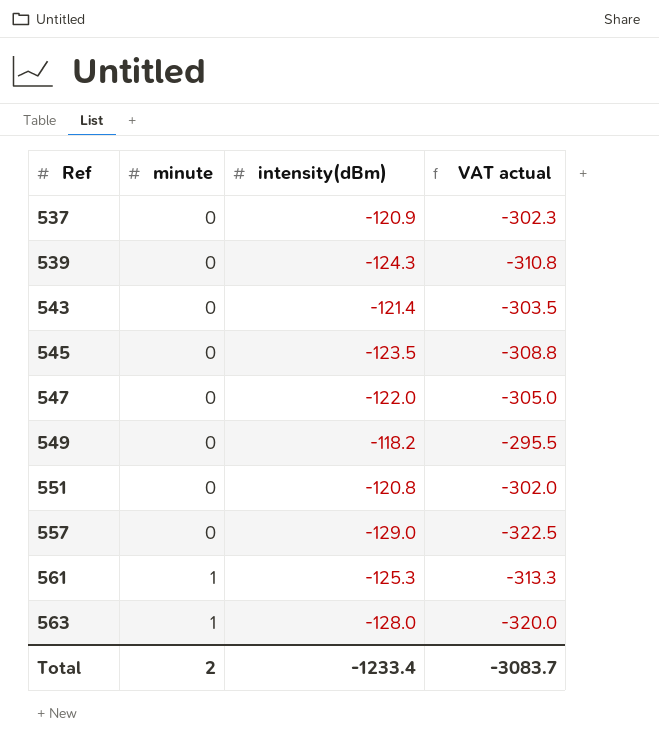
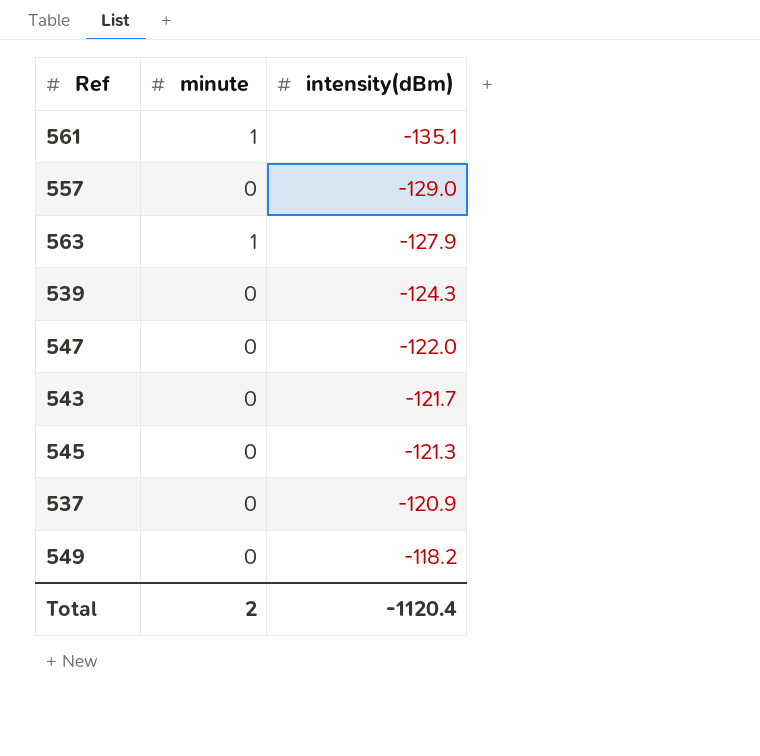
row order: Ref ascending -> intensity(dBm) ascending
column VAT actual | formula: [intensity(dBm)] * 2.5 -> none
row 551: 0 | -120.8 | -302.0 -> none
561 | intensity(dBm): -125.3 -> -135.1
563 | intensity(dBm): -128.0 -> -127.9
543 | intensity(dBm): -121.4 -> -121.7
545 | intensity(dBm): -123.5 -> -121.3
Total | intensity(dBm): -1233.4 -> -1120.4

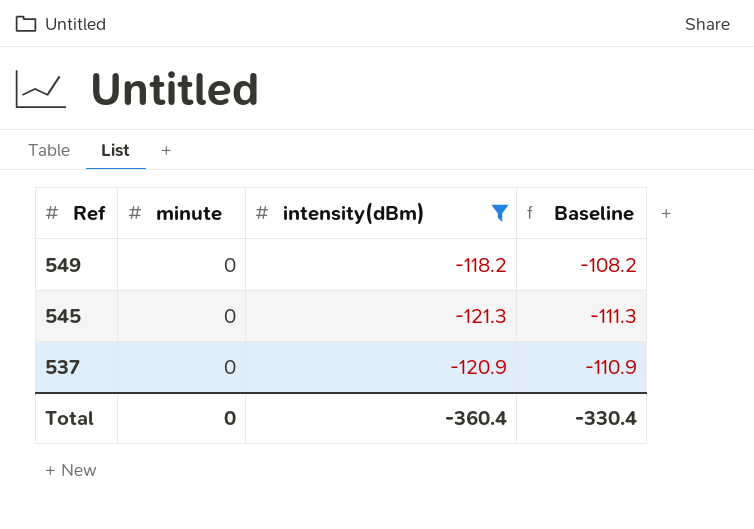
filter: none -> intensity(dBm) >= -121.3
row order: intensity(dBm) ascending -> Ref descending
column Baseline | formula: none -> [intensity(dBm)] + 10
Total | minute: 2 -> 0
Total | intensity(dBm): -1120.4 -> -360.4

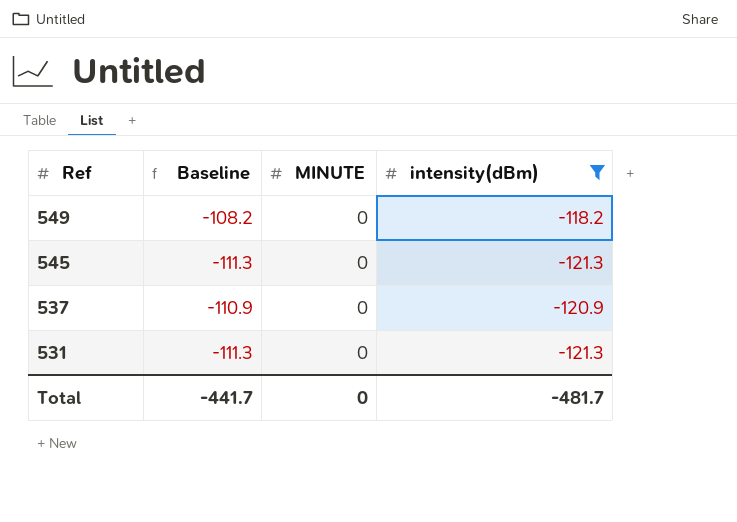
column Baseline | position: 4 -> 2
column name: minute -> MINUTE
row 531: none -> -111.3 | 0 | -121.3
Total | Baseline: -330.4 -> -441.7
Total | intensity(dBm): -360.4 -> -481.7

